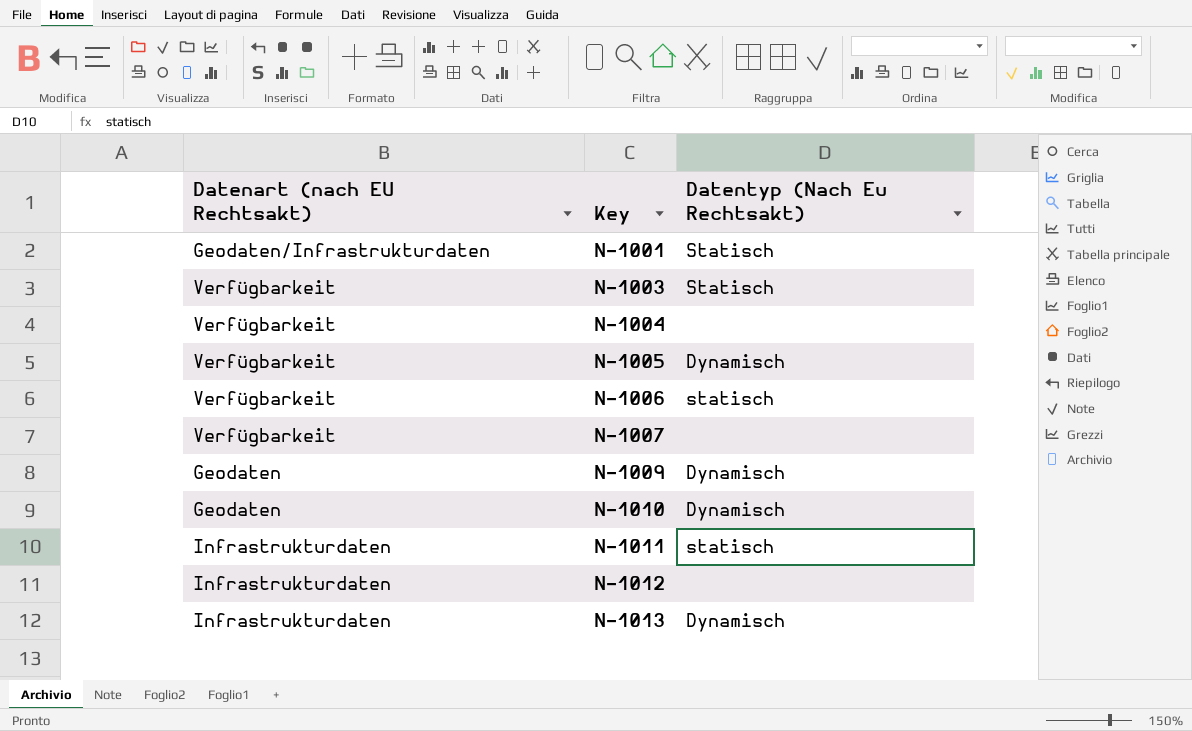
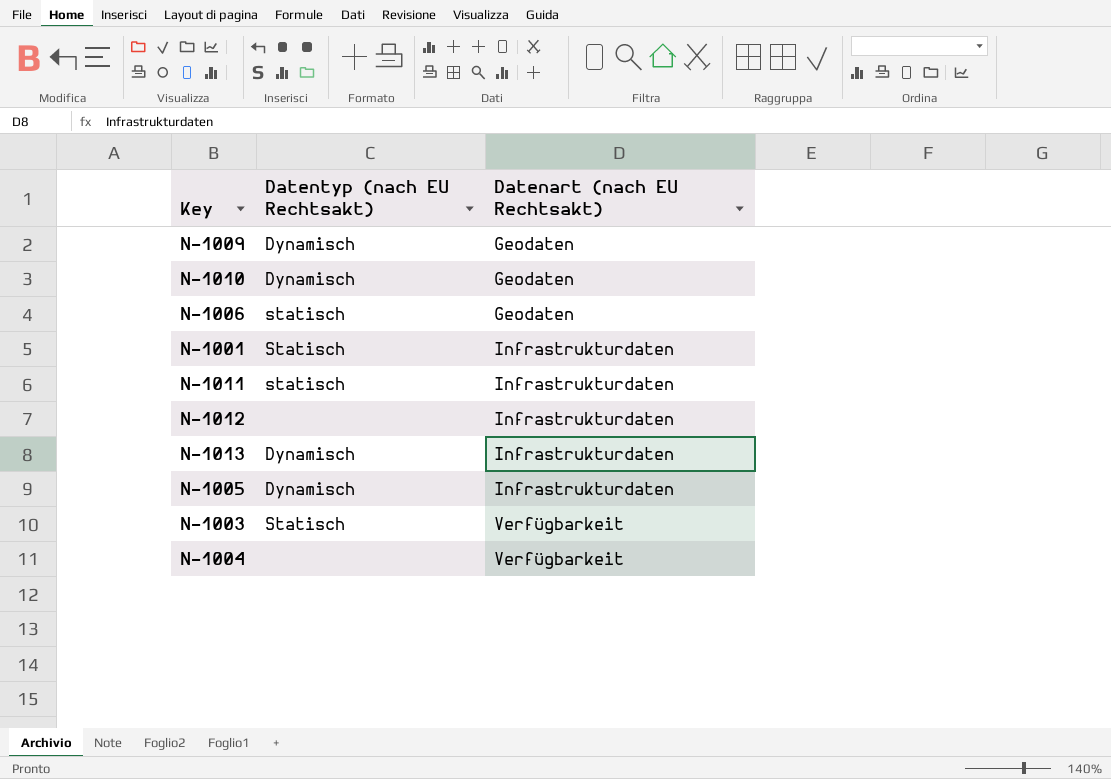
row order: Key ascending -> Datenart (nach EU Rechtsakt) ascending
column name: Datentyp (Nach Eu Rechtsakt) -> Datentyp (nach EU Rechtsakt)
column Datenart (nach EU Rechtsakt) | position: 1 -> 3
row N-1007: Verfügbarkeit | none -> none
N-1006 | Datenart (nach EU Rechtsakt): Verfügbarkeit -> Geodaten
N-1001 | Datenart (nach EU Rechtsakt): Geodaten/Infrastrukturdaten -> Infrastrukturdaten
N-1005 | Datenart (nach EU Rechtsakt): Verfügbarkeit -> Infrastrukturdaten

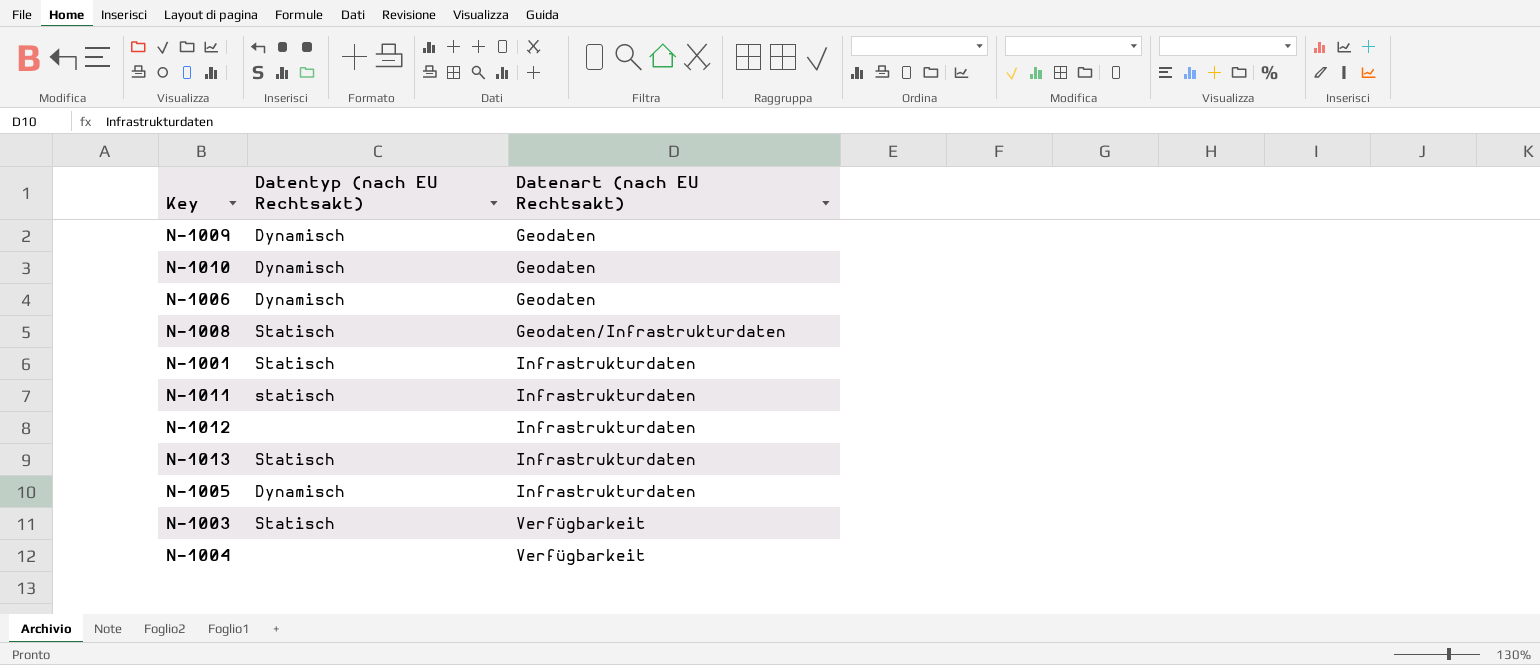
N-1006 | Datentyp (nach EU Rechtsakt): statisch -> Dynamisch
row N-1008: none -> Statisch | Geodaten/Infrastrukturdaten
N-1013 | Datentyp (nach EU Rechtsakt): Dynamisch -> Statisch

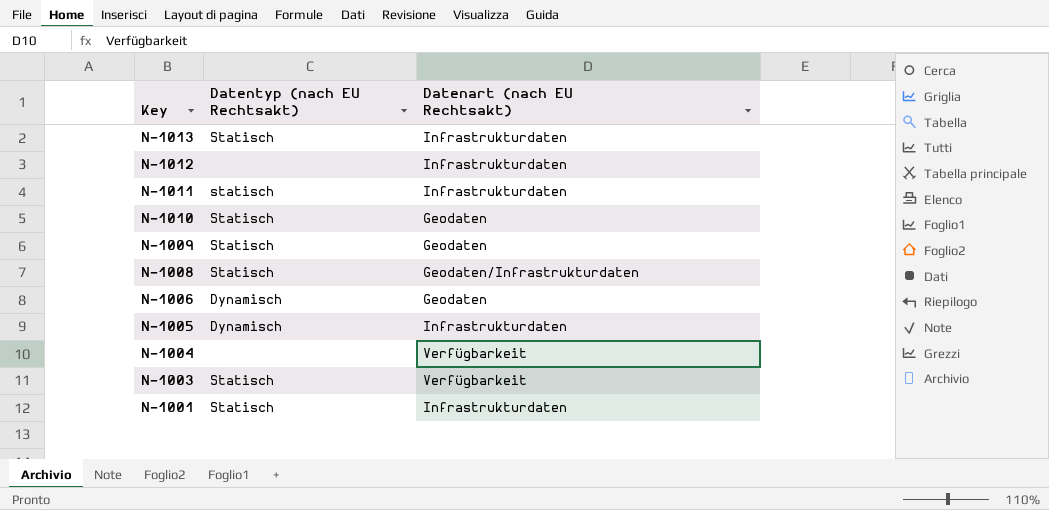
row order: Datenart (nach EU Rechtsakt) ascending -> Key descending
N-1010 | Datentyp (nach EU Rechtsakt): Dynamisch -> Statisch
N-1009 | Datentyp (nach EU Rechtsakt): Dynamisch -> Statisch

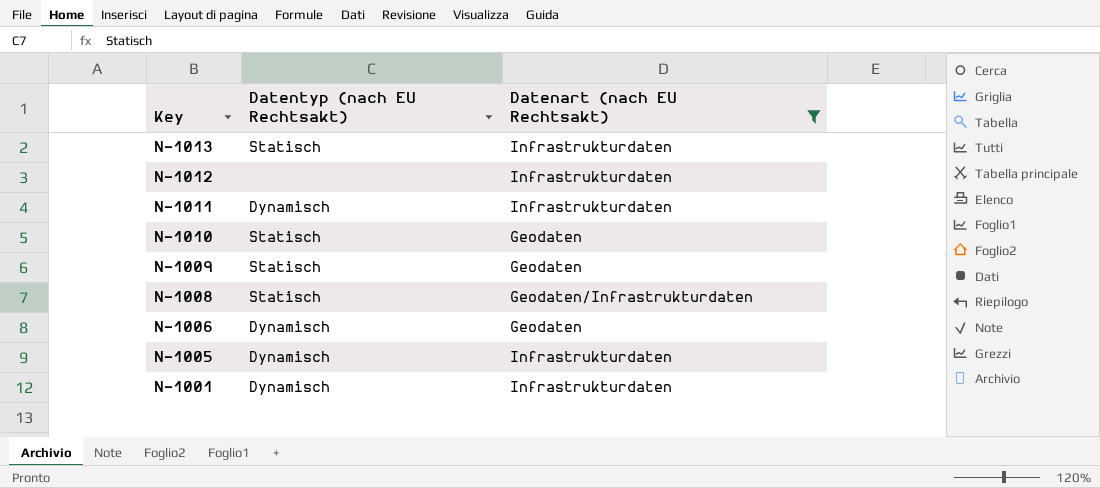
filter: none -> Datenart (nach EU Rechtsakt) != Verfügbarkeit
N-1011 | Datentyp (nach EU Rechtsakt): statisch -> Dynamisch
N-1001 | Datentyp (nach EU Rechtsakt): Statisch -> Dynamisch

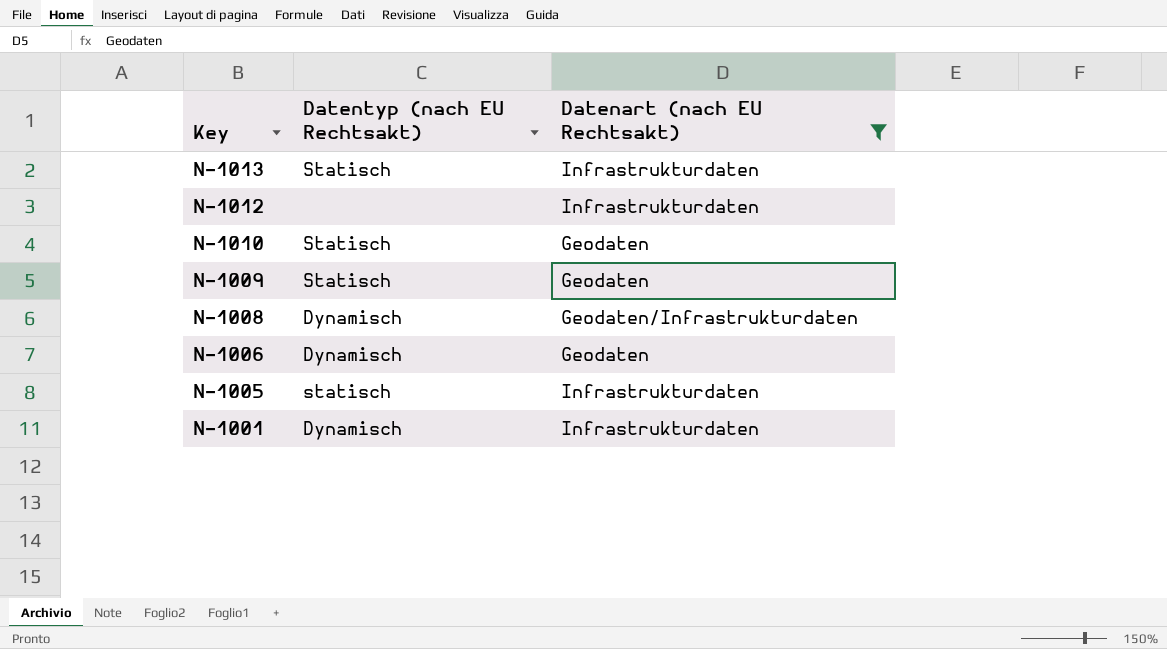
row N-1011: Dynamisch | Infrastrukturdaten -> none
N-1008 | Datentyp (nach EU Rechtsakt): Statisch -> Dynamisch
N-1005 | Datentyp (nach EU Rechtsakt): Dynamisch -> statisch

